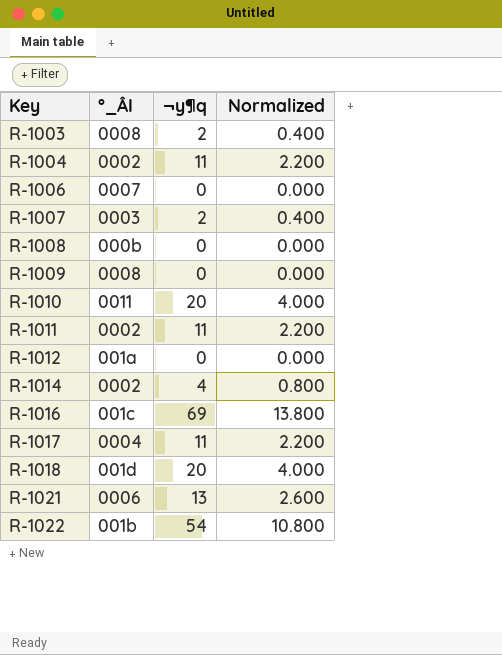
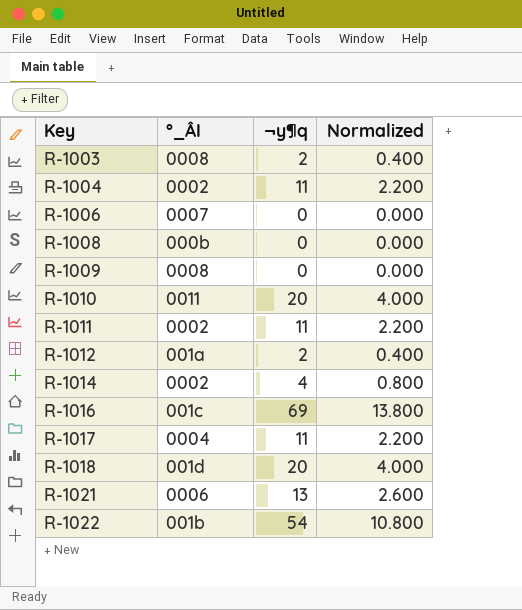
row R-1007: 0003 | 2 | 0.400 -> none
R-1012 | ¬y¶q: 0 -> 2
R-1012 | Normalized: 0.000 -> 0.400

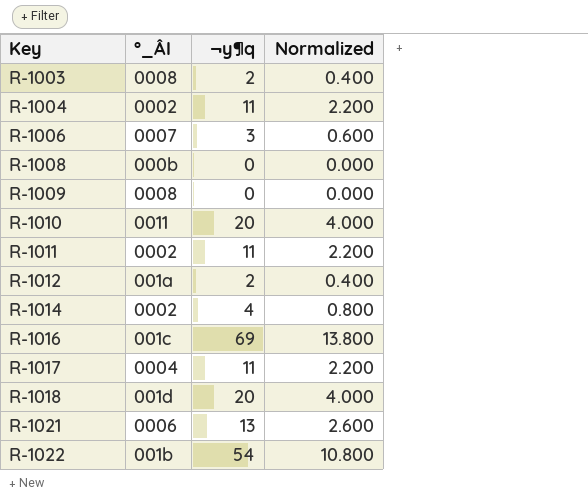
R-1006 | ¬y¶q: 0 -> 3
R-1006 | Normalized: 0.000 -> 0.600

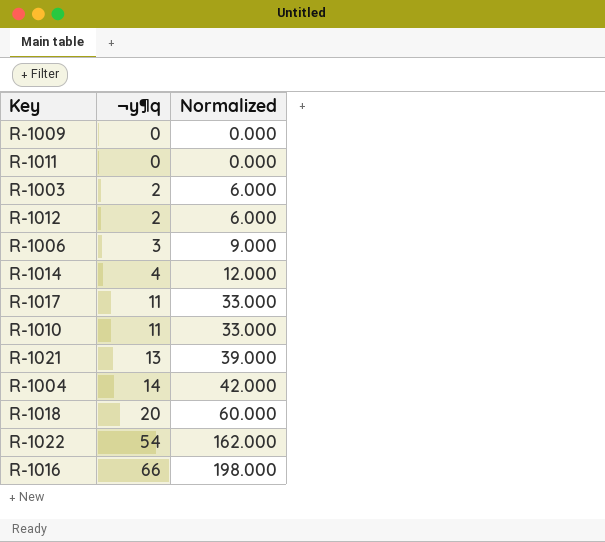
row order: Key ascending -> ¬y¶q ascending
column °_ÂI | position: 2 -> none
column Normalized | formula: [¬y¶q] * 0.2 -> [¬y¶q] * 3
row R-1008: 000b | 0 | 0.000 -> none
R-1011 | ¬y¶q: 11 -> 0
R-1010 | ¬y¶q: 20 -> 11
R-1004 | ¬y¶q: 11 -> 14
R-1016 | ¬y¶q: 69 -> 66

